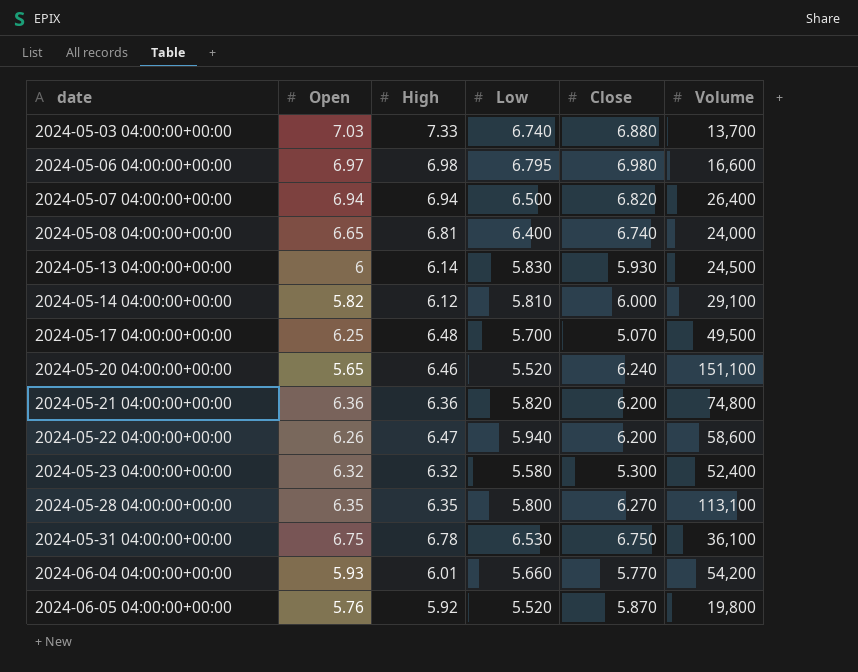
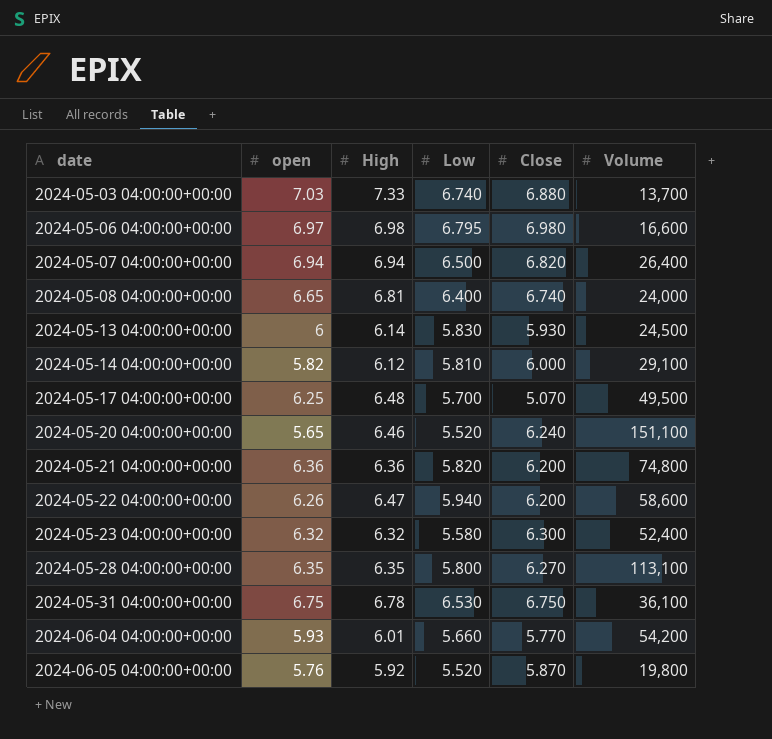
column name: Open -> open
2024-05-23 04:00:00+00:00 | Close: 5.300 -> 6.300

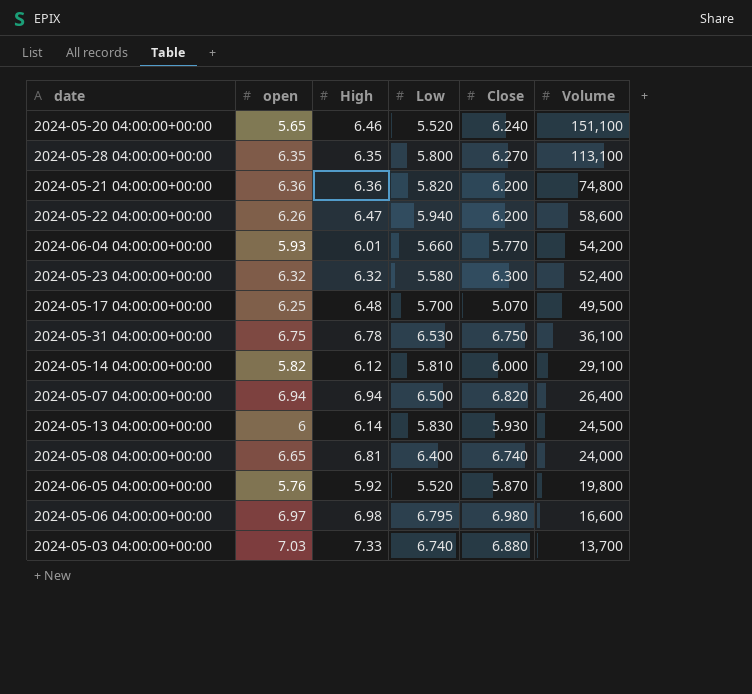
row order: date ascending -> Volume descending

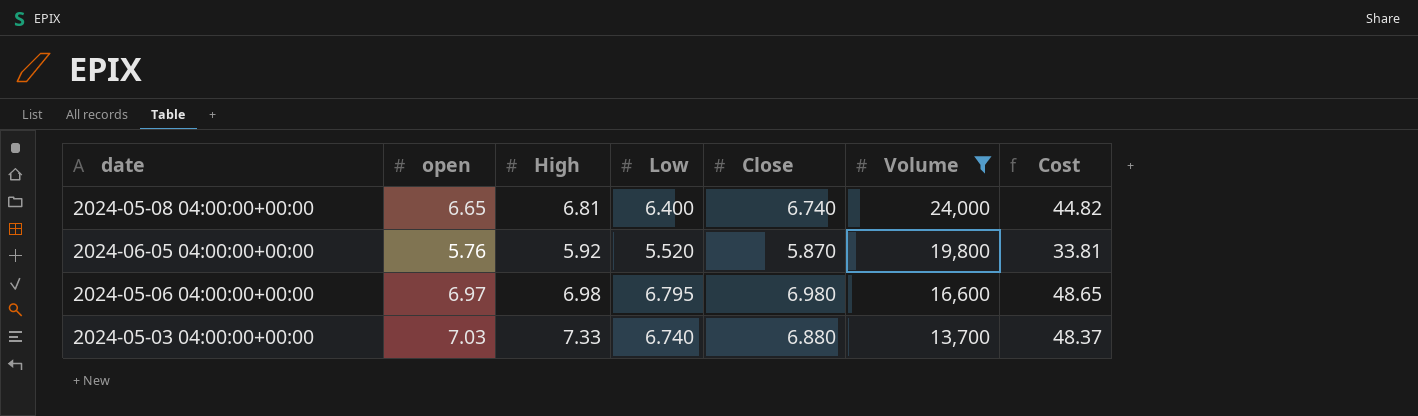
filter: none -> Volume <= 24,000
column Cost | formula: none -> [open] * [Close]

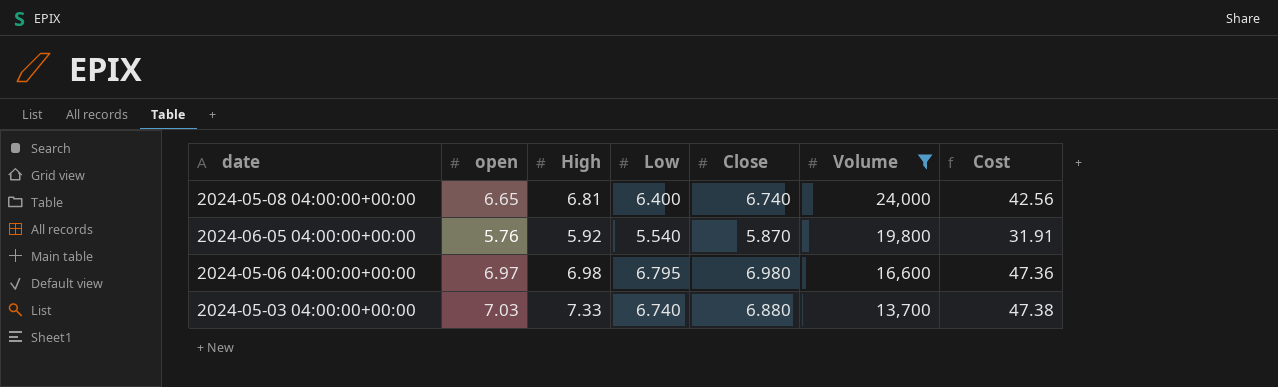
column Cost | formula: [open] * [Close] -> [open] * [Low]
2024-06-05 04:00:00+00:00 | Low: 5.520 -> 5.540

